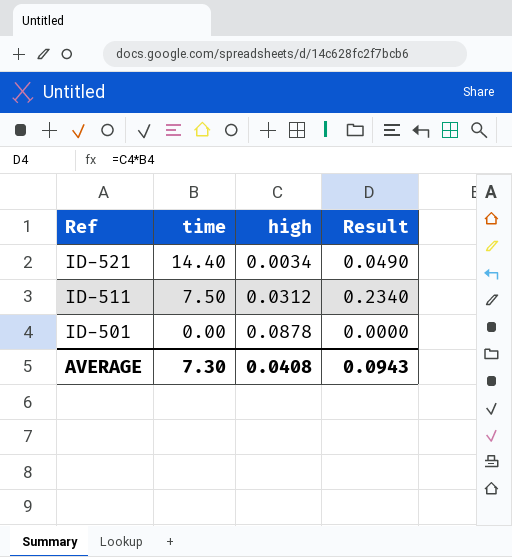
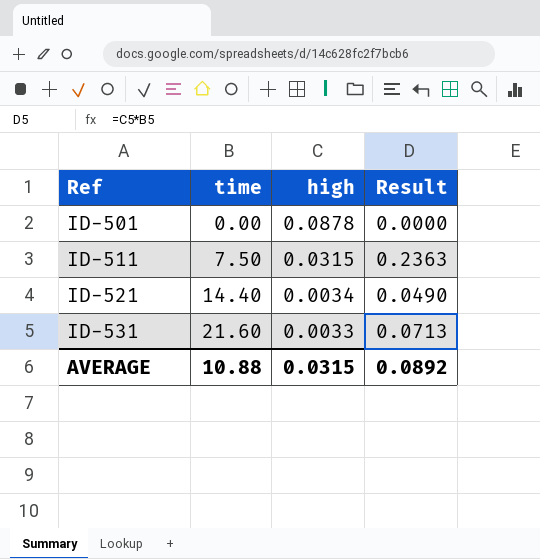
row order: Ref descending -> Ref ascending
ID-511 | high: 0.0312 -> 0.0315
ID-511 | Result: 0.2340 -> 0.2363
row ID-531: none -> 21.60 | 0.0033 | 0.0713
AVERAGE | time: 7.30 -> 10.88
AVERAGE | high: 0.0408 -> 0.0315
AVERAGE | Result: 0.0943 -> 0.0892

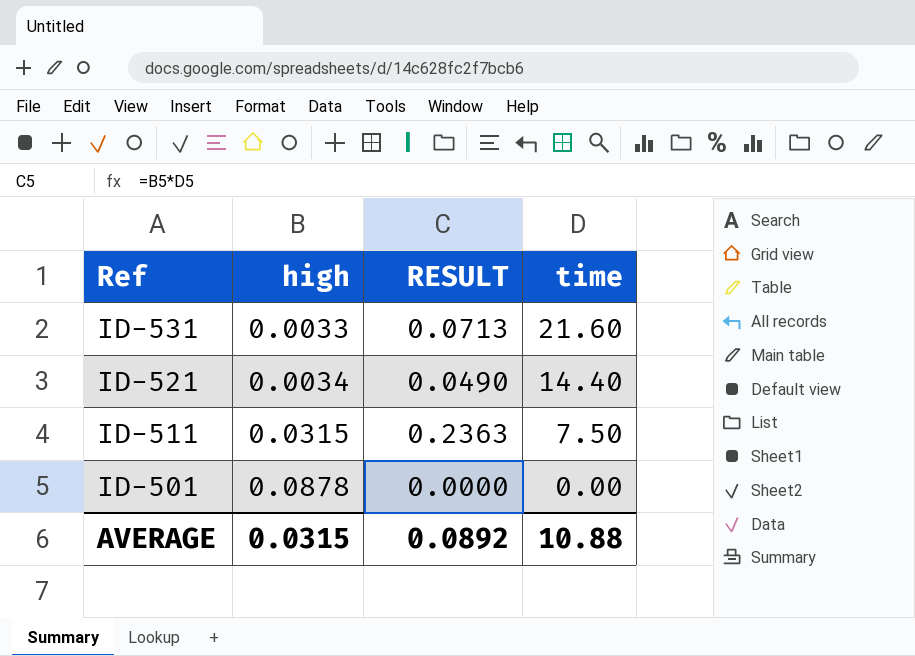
row order: Ref ascending -> Ref descending
column name: Result -> RESULT
column time | position: 2 -> 4

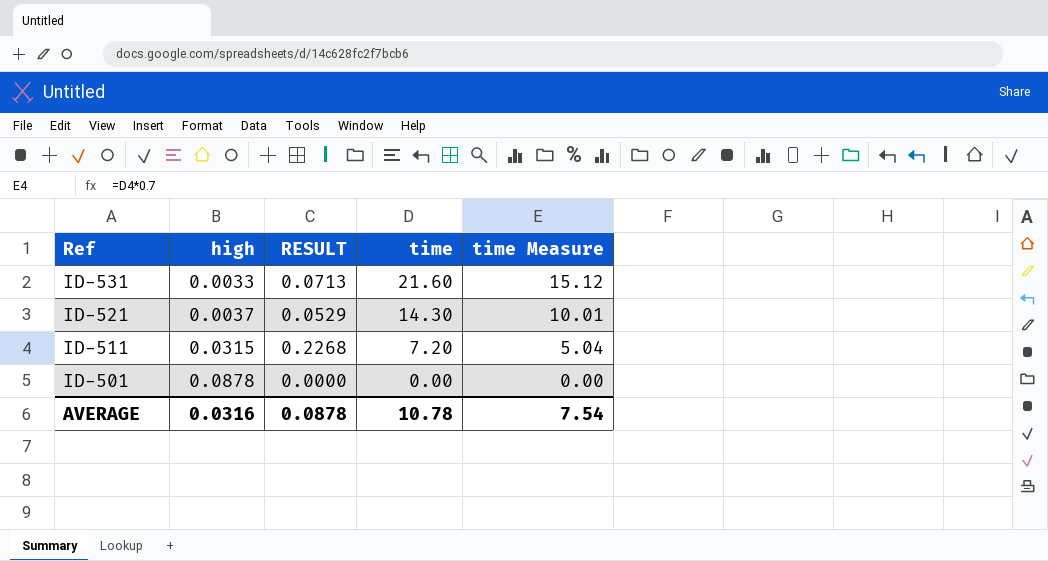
column time Measure | formula: none -> [time] * 0.7
ID-521 | high: 0.0034 -> 0.0037
ID-521 | RESULT: 0.0490 -> 0.0529
ID-521 | time: 14.40 -> 14.30
ID-511 | RESULT: 0.2363 -> 0.2268
ID-511 | time: 7.50 -> 7.20
AVERAGE | high: 0.0315 -> 0.0316
AVERAGE | RESULT: 0.0892 -> 0.0878
AVERAGE | time: 10.88 -> 10.78

